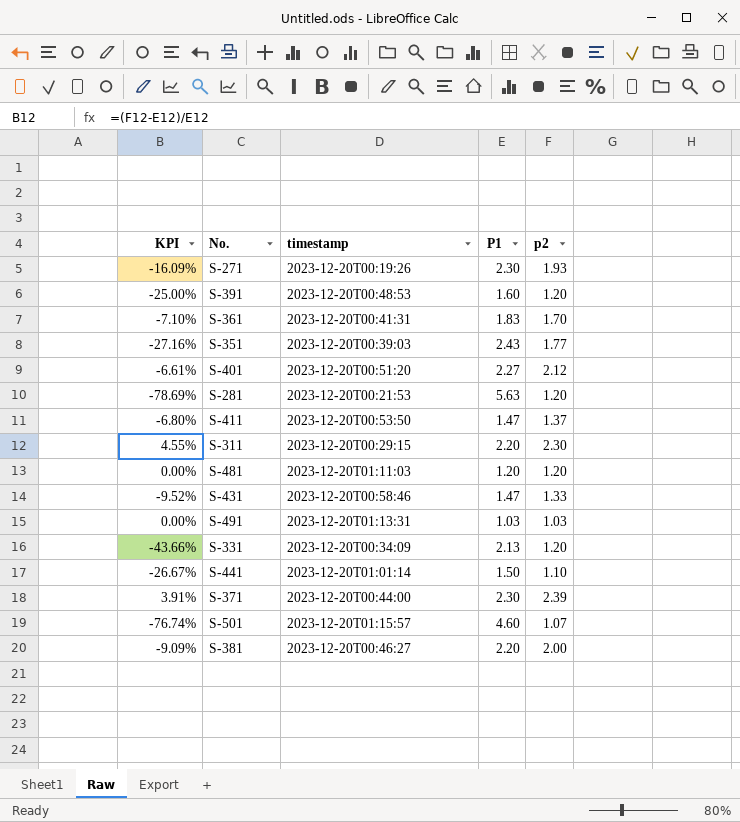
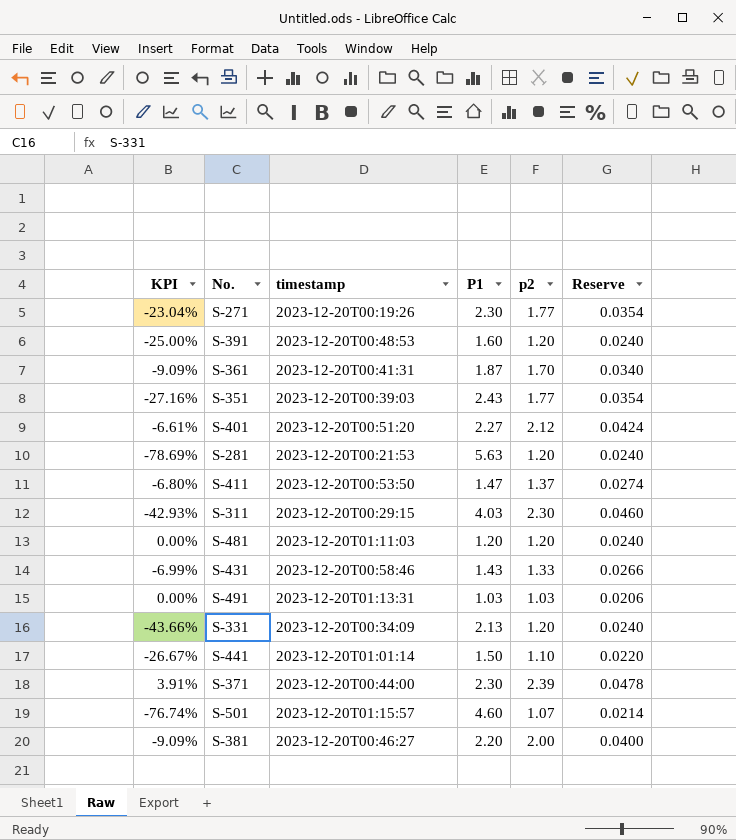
column Reserve | formula: none -> [p2] * 0.02
S-271 | KPI: -16.09% -> -23.04%
S-271 | p2: 1.93 -> 1.77
S-361 | KPI: -7.10% -> -9.09%
S-361 | P1: 1.83 -> 1.87
S-311 | KPI: 4.55% -> -42.93%
S-311 | P1: 2.20 -> 4.03
S-431 | KPI: -9.52% -> -6.99%
S-431 | P1: 1.47 -> 1.43

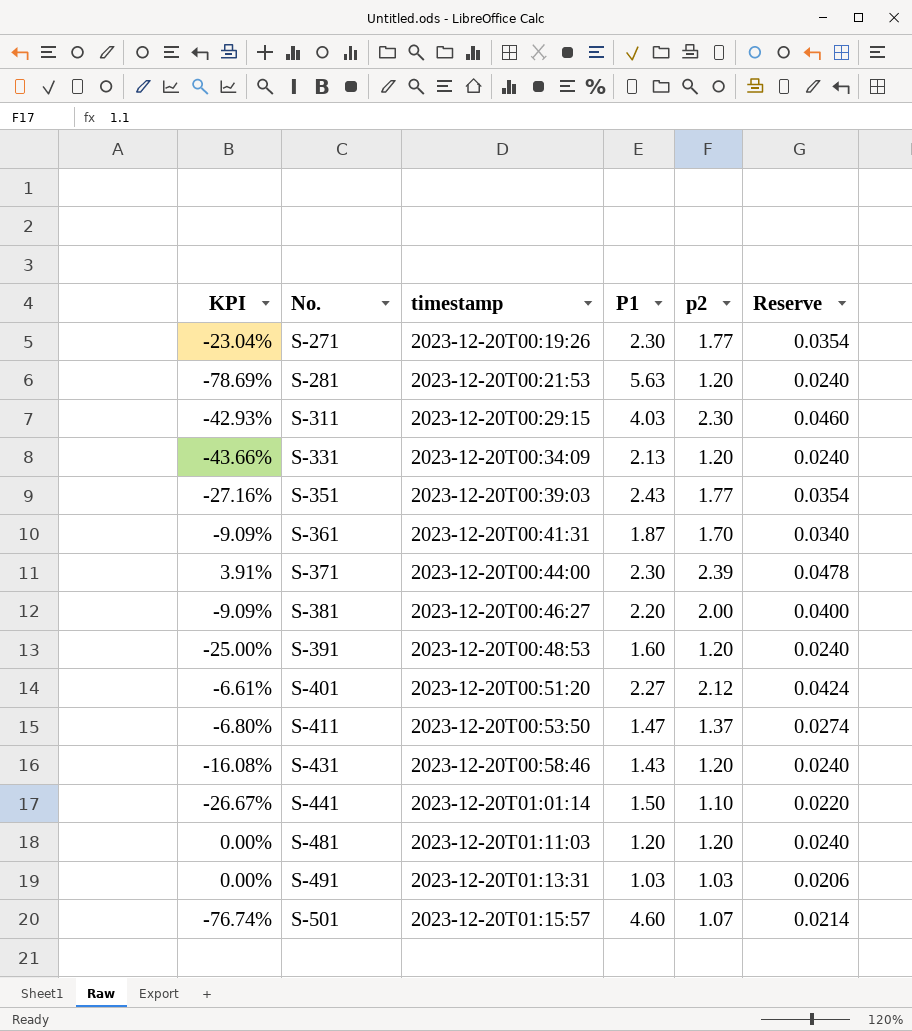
row order: none -> No. ascending
S-431 | KPI: -6.99% -> -16.08%
S-431 | p2: 1.33 -> 1.20
S-431 | Reserve: 0.0266 -> 0.0240

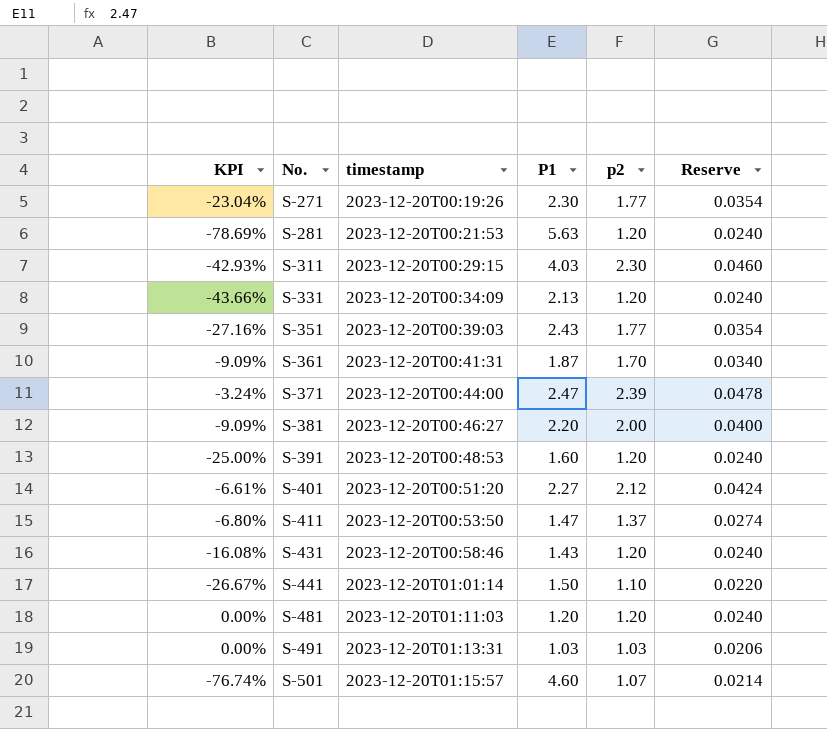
S-371 | KPI: 3.91% -> -3.24%
S-371 | P1: 2.30 -> 2.47

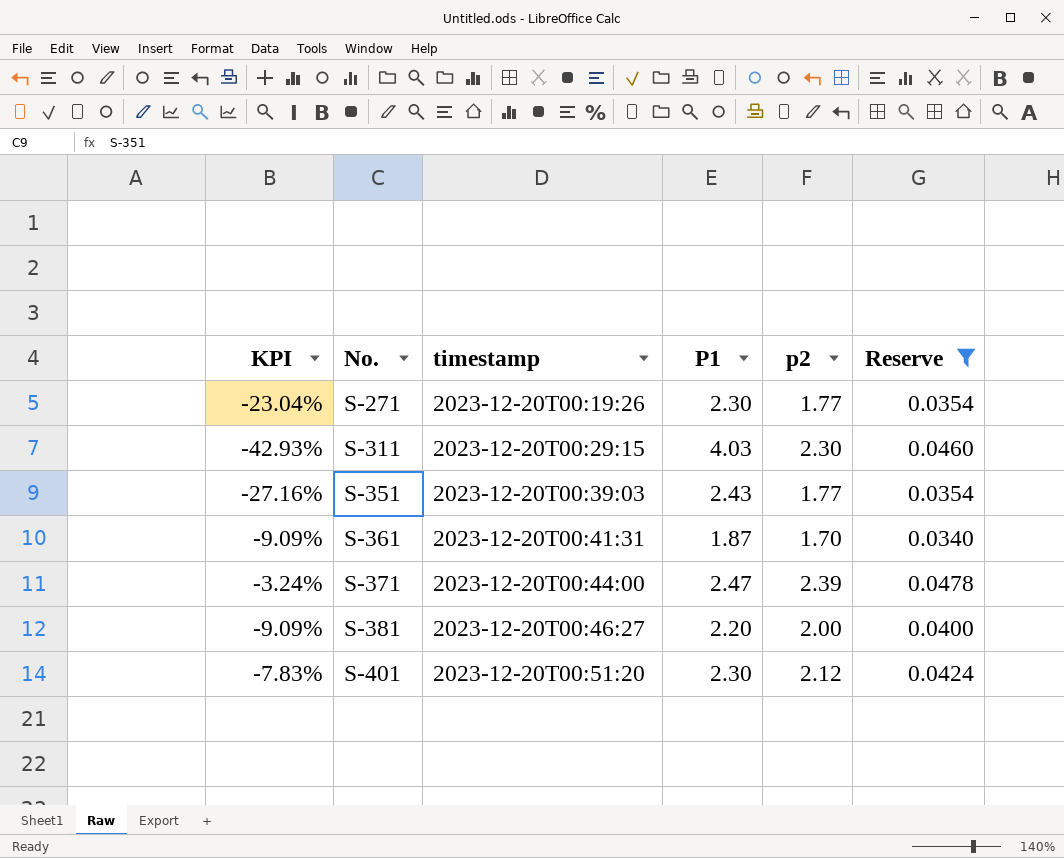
filter: none -> Reserve >= 0.0340
S-401 | KPI: -6.61% -> -7.83%
S-401 | P1: 2.27 -> 2.30

